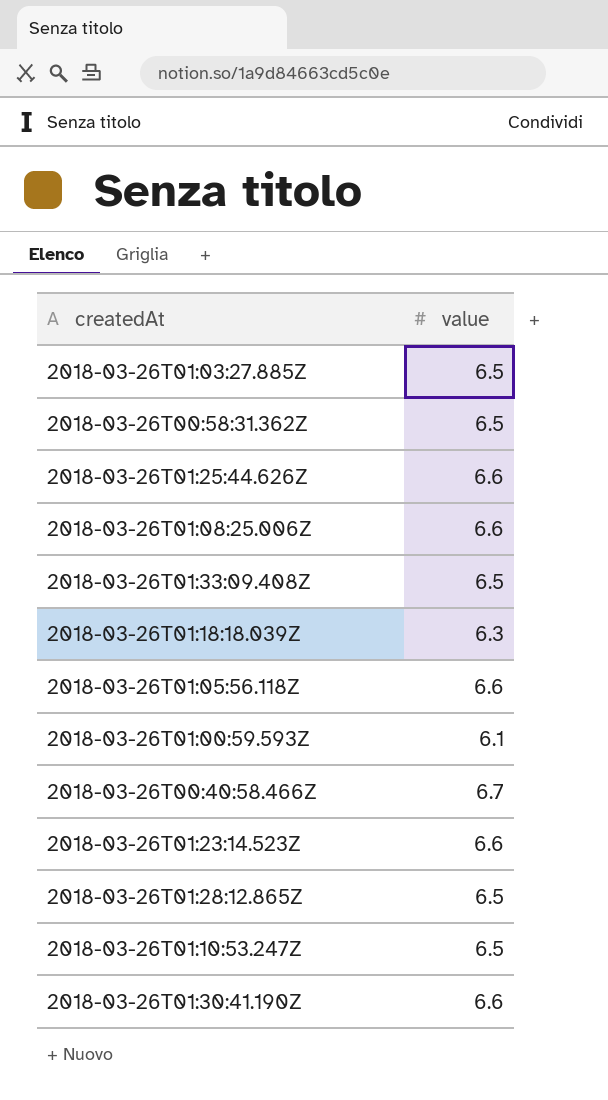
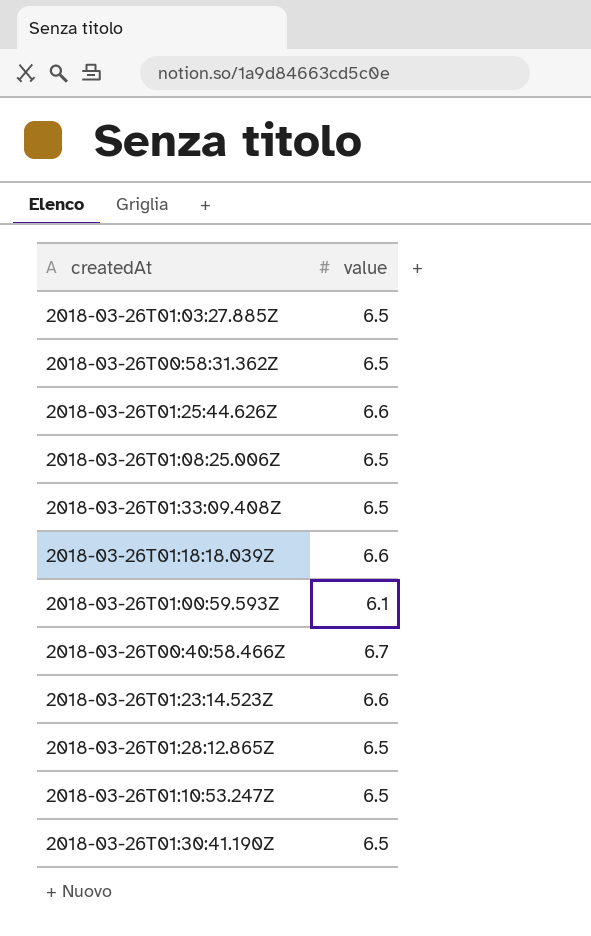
row 2018-03-26T01:05:56.118Z: 6.6 -> none
2018-03-26T01:08:25.006Z | value: 6.6 -> 6.5
2018-03-26T01:18:18.039Z | value: 6.3 -> 6.6
2018-03-26T01:30:41.190Z | value: 6.6 -> 6.5

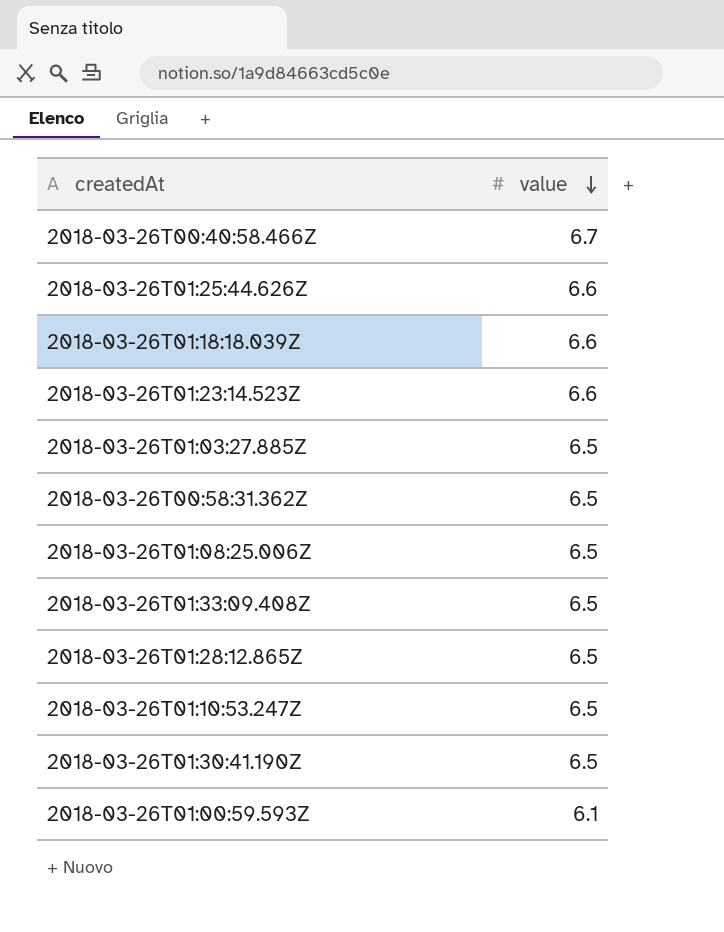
row order: none -> value descending

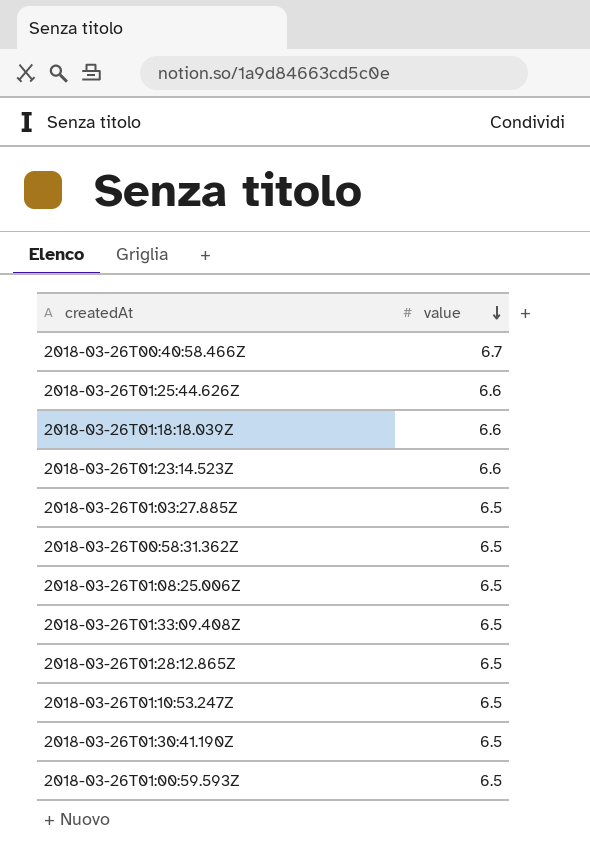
2018-03-26T01:00:59.593Z | value: 6.1 -> 6.5

